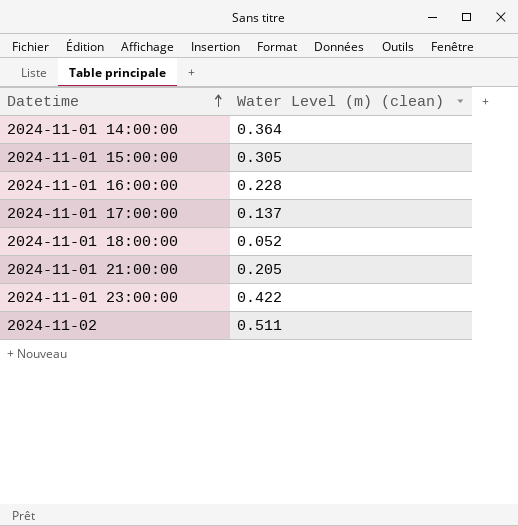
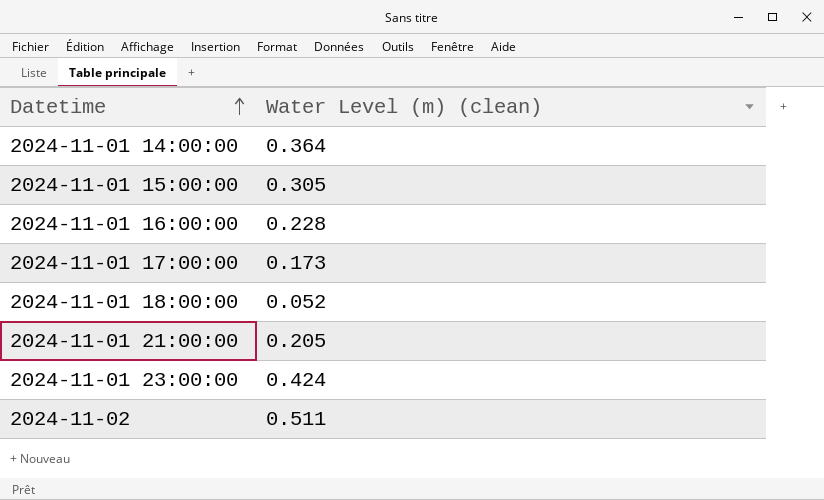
2024-11-01 17:00:00 | Water Level (m) (clean): 0.137 -> 0.173
2024-11-01 23:00:00 | Water Level (m) (clean): 0.422 -> 0.424

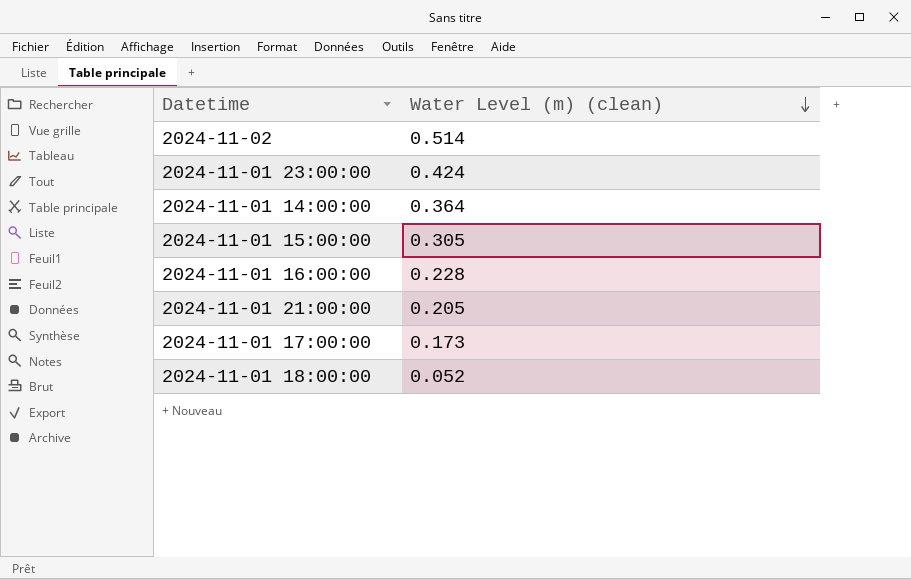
row order: Datetime ascending -> Water Level (m) (clean) descending
2024-11-02 | Water Level (m) (clean): 0.511 -> 0.514

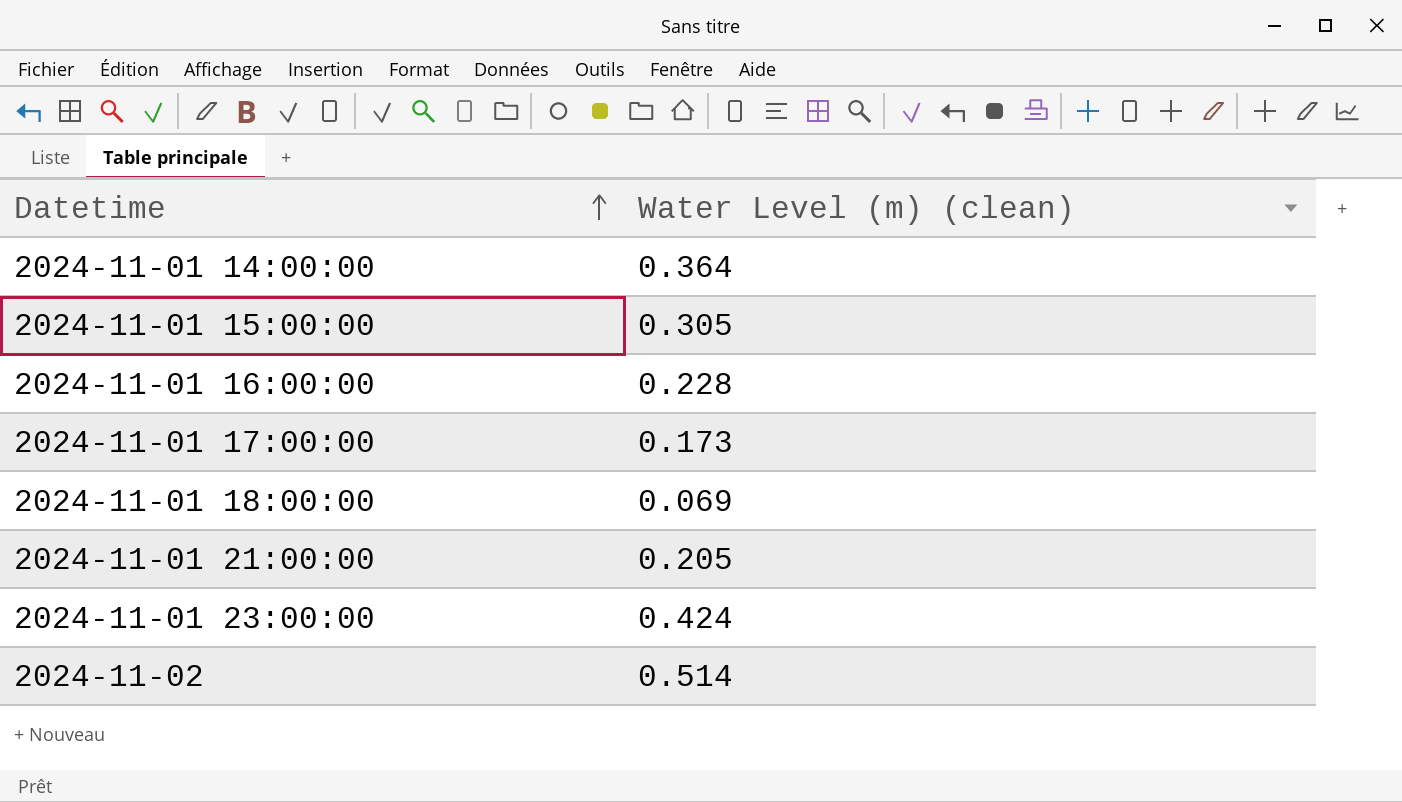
row order: Water Level (m) (clean) descending -> Datetime ascending
2024-11-01 18:00:00 | Water Level (m) (clean): 0.052 -> 0.069

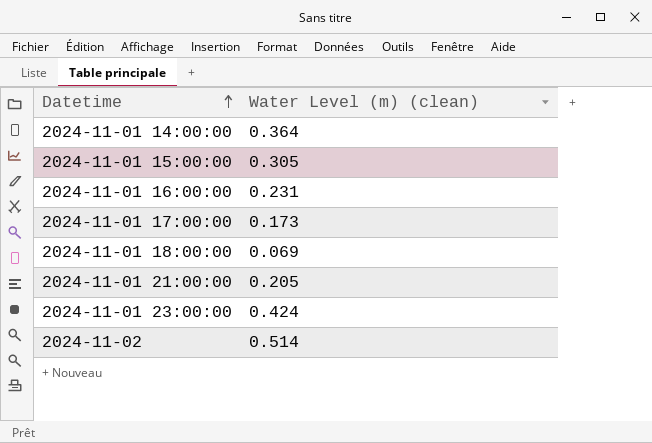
2024-11-01 16:00:00 | Water Level (m) (clean): 0.228 -> 0.231

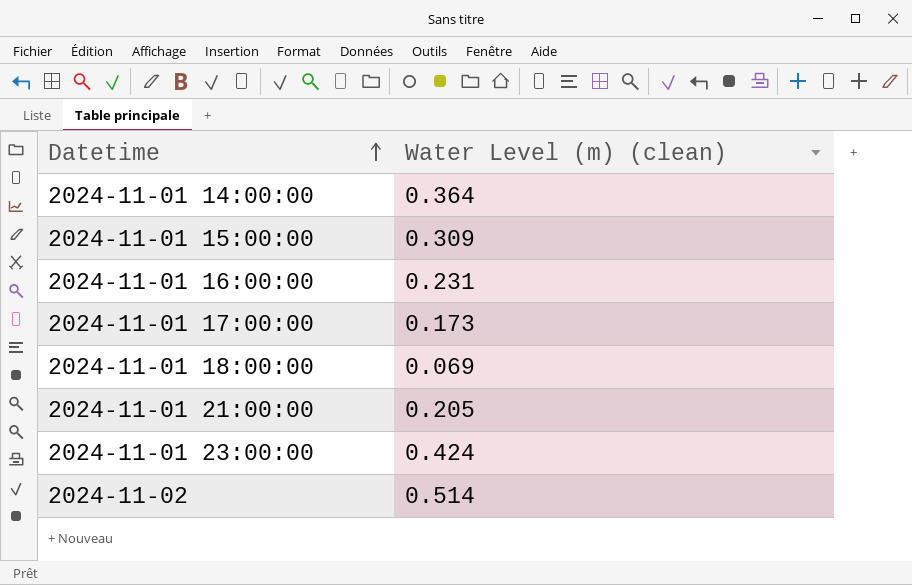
2024-11-01 15:00:00 | Water Level (m) (clean): 0.305 -> 0.309

